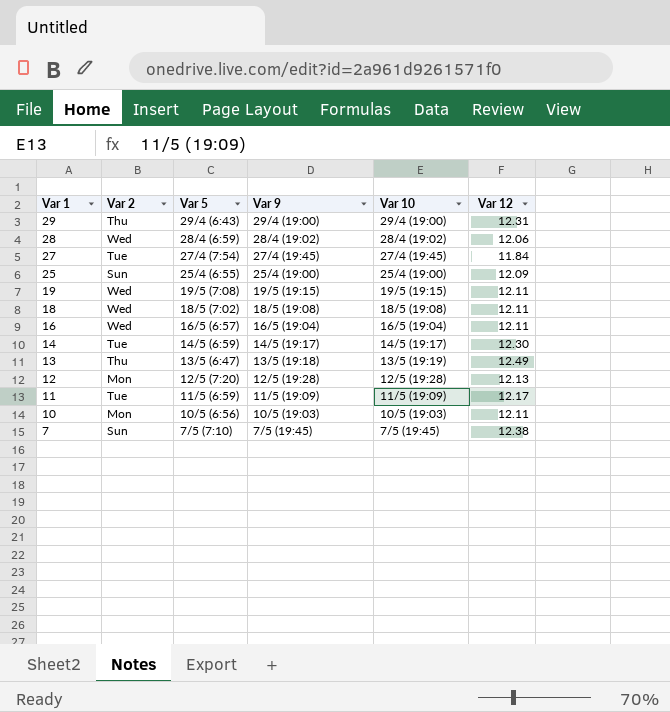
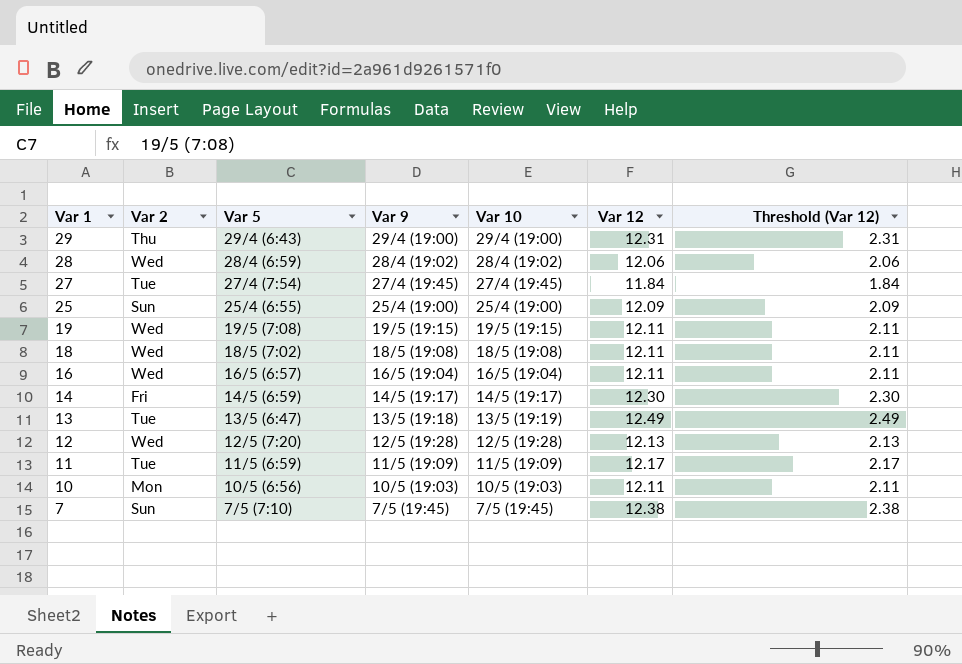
column Threshold (Var 12) | formula: none -> [Var 12] - 10
14 | Var 2: Tue -> Fri
13 | Var 2: Thu -> Tue
12 | Var 2: Mon -> Wed

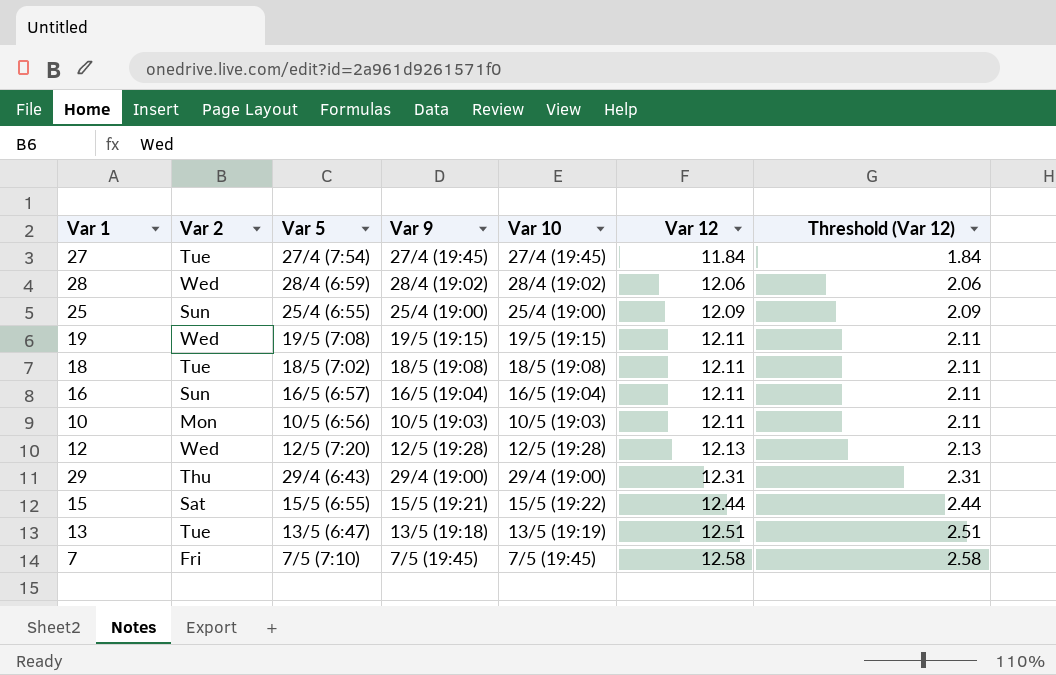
row order: Var 1 descending -> Var 12 ascending
row 14: Fri | 14/5 (6:59) | 14/5 (19:17) | 14/5 (19:17) | 12.30 | 2.30 -> none
row 11: Tue | 11/5 (6:59) | 11/5 (19:09) | 11/5 (19:09) | 12.17 | 2.17 -> none
18 | Var 2: Wed -> Tue
16 | Var 2: Wed -> Sun
row 15: none -> Sat | 15/5 (6:55) | 15/5 (19:21) | 15/5 (19:22) | 12.44 | 2.44
13 | Var 12: 12.49 -> 12.51
13 | Threshold (Var 12): 2.49 -> 2.51
7 | Var 2: Sun -> Fri
7 | Var 12: 12.38 -> 12.58
7 | Threshold (Var 12): 2.38 -> 2.58

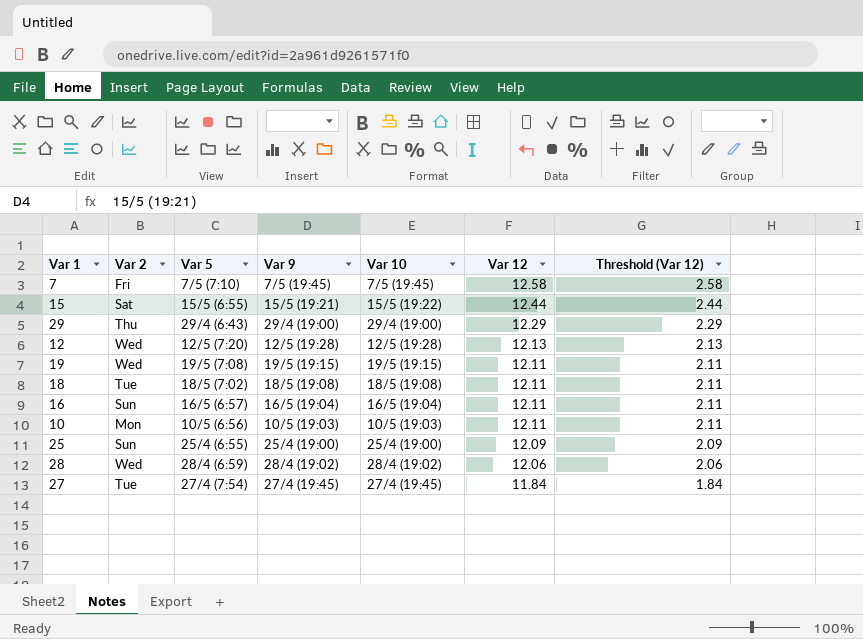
row order: Var 12 ascending -> Var 12 descending
row 13: Tue | 13/5 (6:47) | 13/5 (19:18) | 13/5 (19:19) | 12.51 | 2.51 -> none
29 | Var 12: 12.31 -> 12.29
29 | Threshold (Var 12): 2.31 -> 2.29

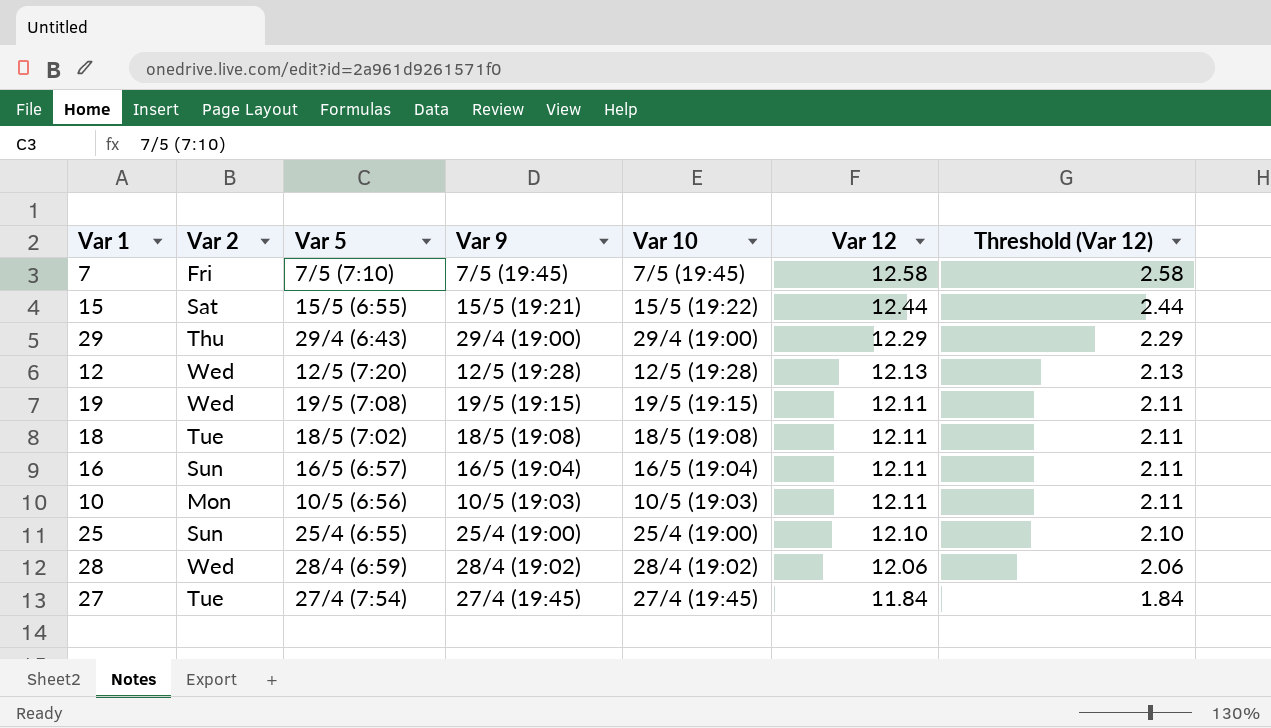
25 | Var 12: 12.09 -> 12.10
25 | Threshold (Var 12): 2.09 -> 2.10

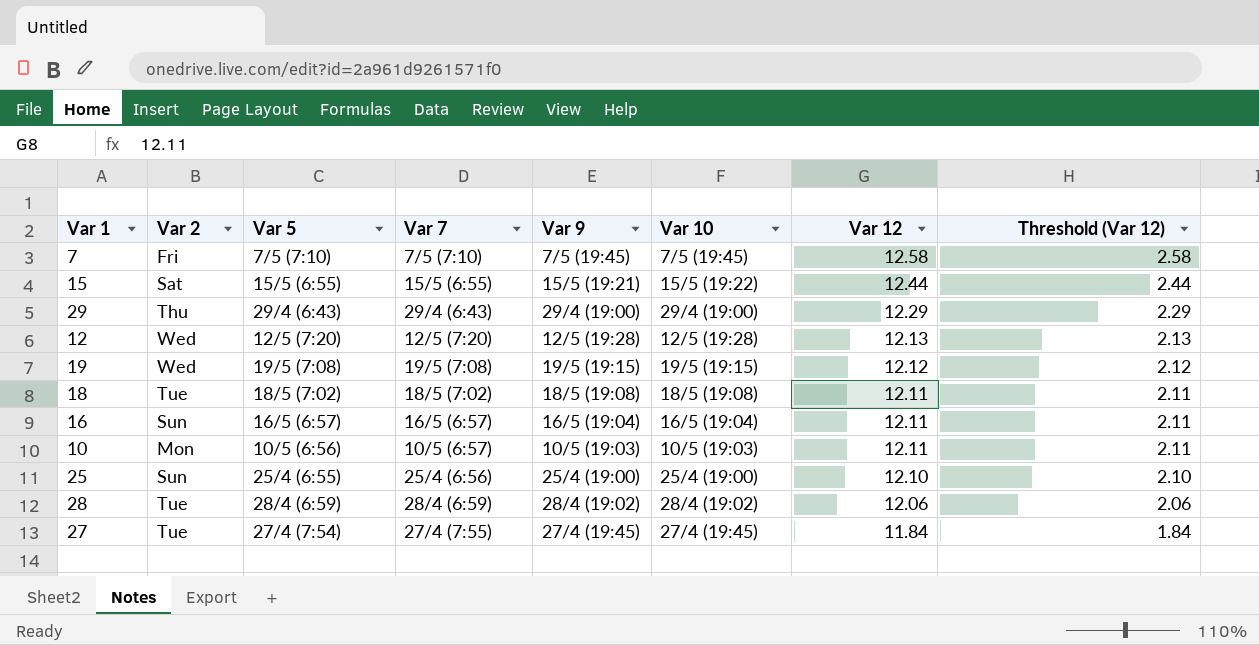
column Var 7 | position: none -> 4
19 | Var 12: 12.11 -> 12.12
19 | Threshold (Var 12): 2.11 -> 2.12
28 | Var 2: Wed -> Tue

